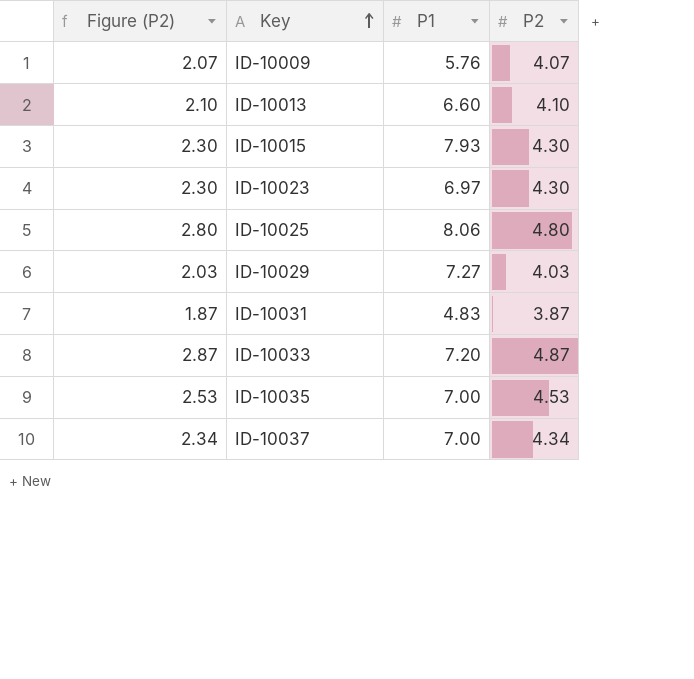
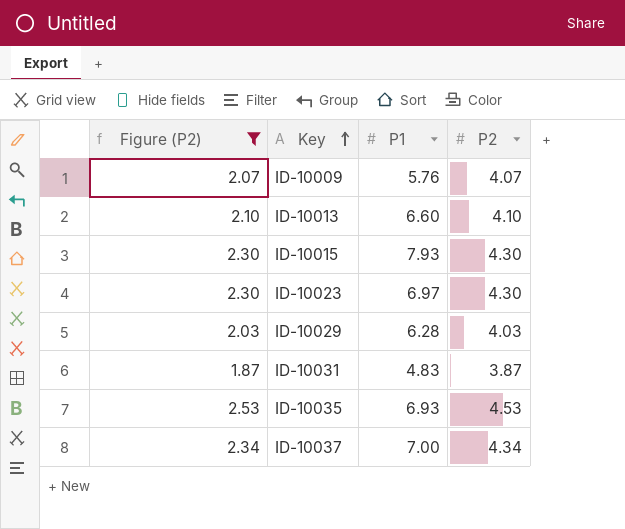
filter: none -> Figure (P2) <= 2.53
ID-10029 | P1: 7.27 -> 6.28
ID-10035 | P1: 7.00 -> 6.93

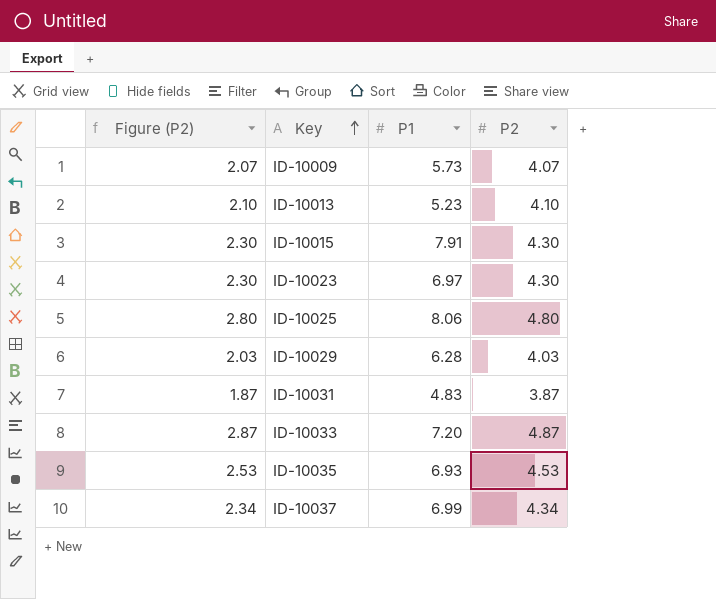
filter: Figure (P2) <= 2.53 -> none
ID-10009 | P1: 5.76 -> 5.73
ID-10013 | P1: 6.60 -> 5.23
ID-10015 | P1: 7.93 -> 7.91
ID-10037 | P1: 7.00 -> 6.99

